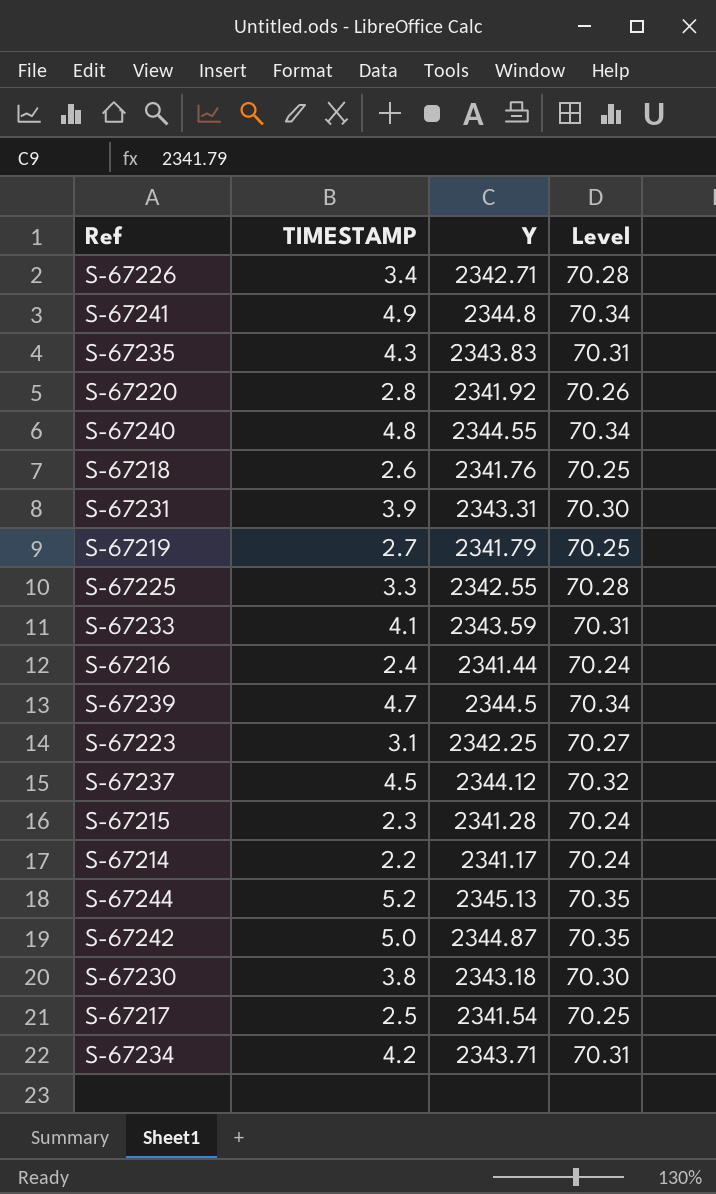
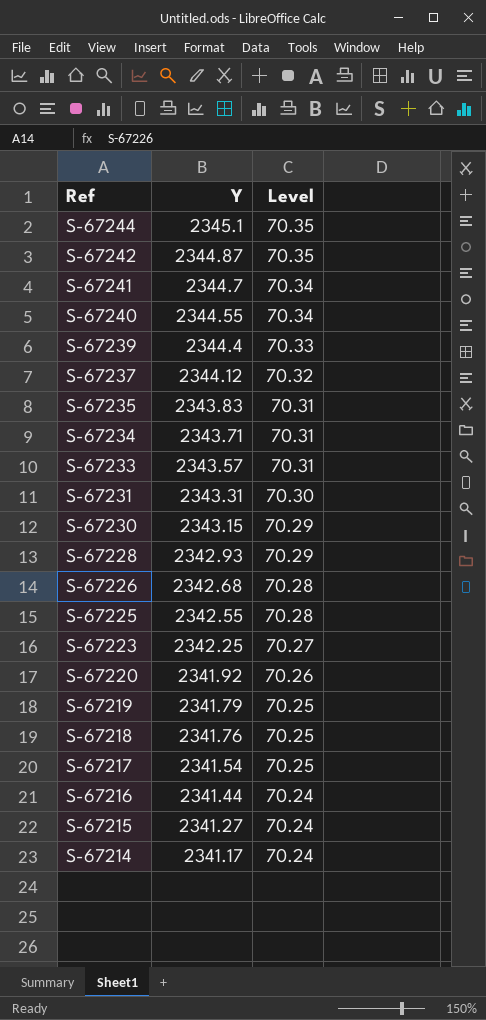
row order: none -> Ref descending
column TIMESTAMP | position: 2 -> none
S-67244 | Y: 2345.13 -> 2345.1
S-67241 | Y: 2344.8 -> 2344.7
S-67239 | Y: 2344.5 -> 2344.4
S-67239 | Level: 70.34 -> 70.33
S-67233 | Y: 2343.59 -> 2343.57
S-67230 | Y: 2343.18 -> 2343.15
S-67230 | Level: 70.30 -> 70.29
row S-67228: none -> 2342.93 | 70.29
S-67226 | Y: 2342.71 -> 2342.68
S-67215 | Y: 2341.28 -> 2341.27

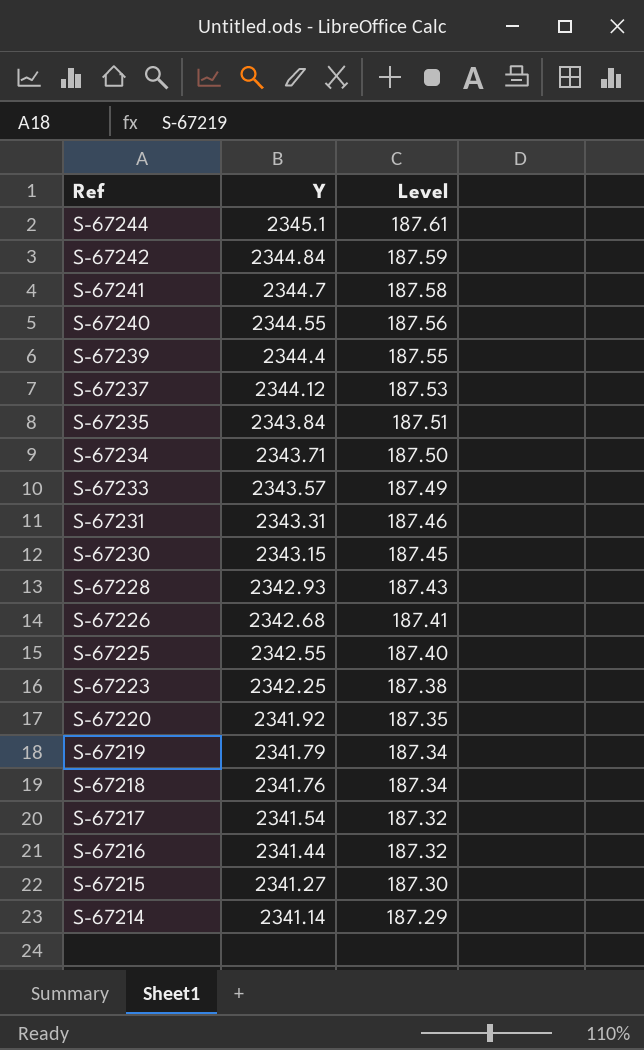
column Level | formula: [Y] * 0.03 -> [Y] * 0.08
S-67242 | Y: 2344.87 -> 2344.84
S-67235 | Y: 2343.83 -> 2343.84
S-67214 | Y: 2341.17 -> 2341.14

